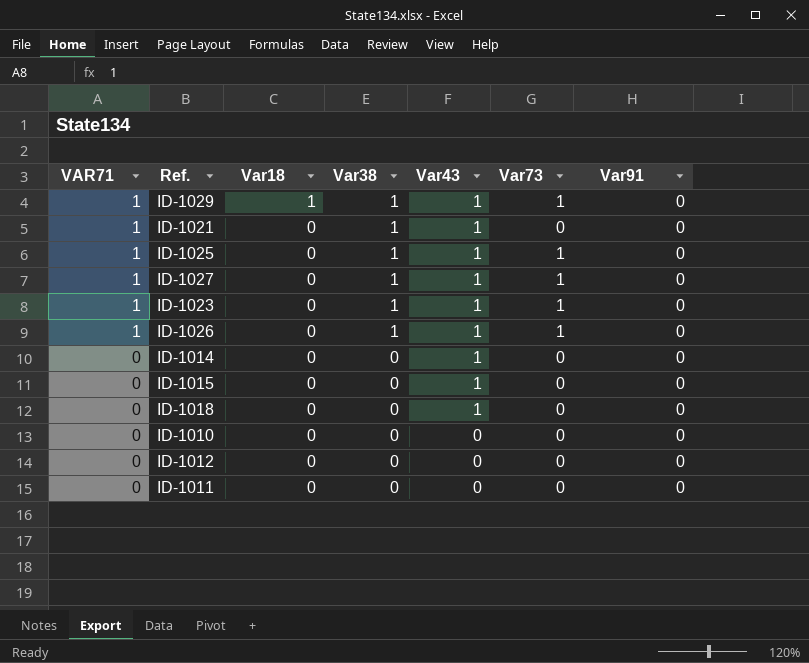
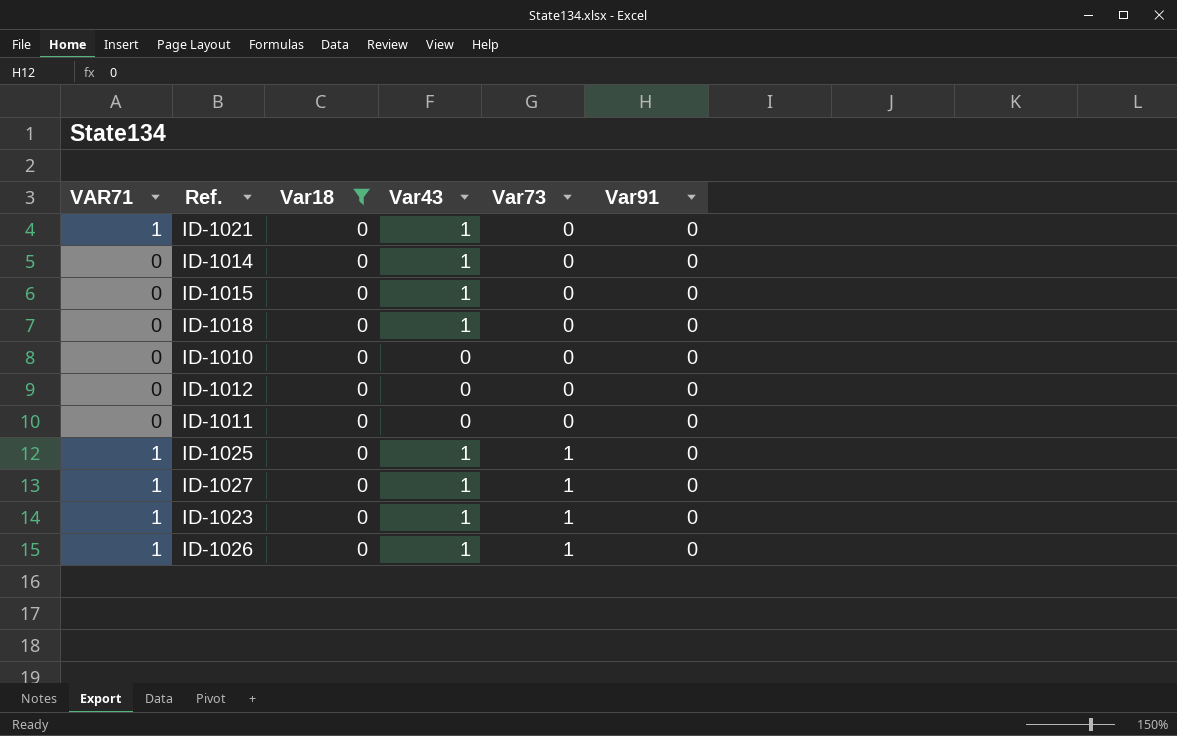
filter: none -> Var18 = 0
row order: VAR71 descending -> Var73 ascending
column Var38 | position: 4 -> none

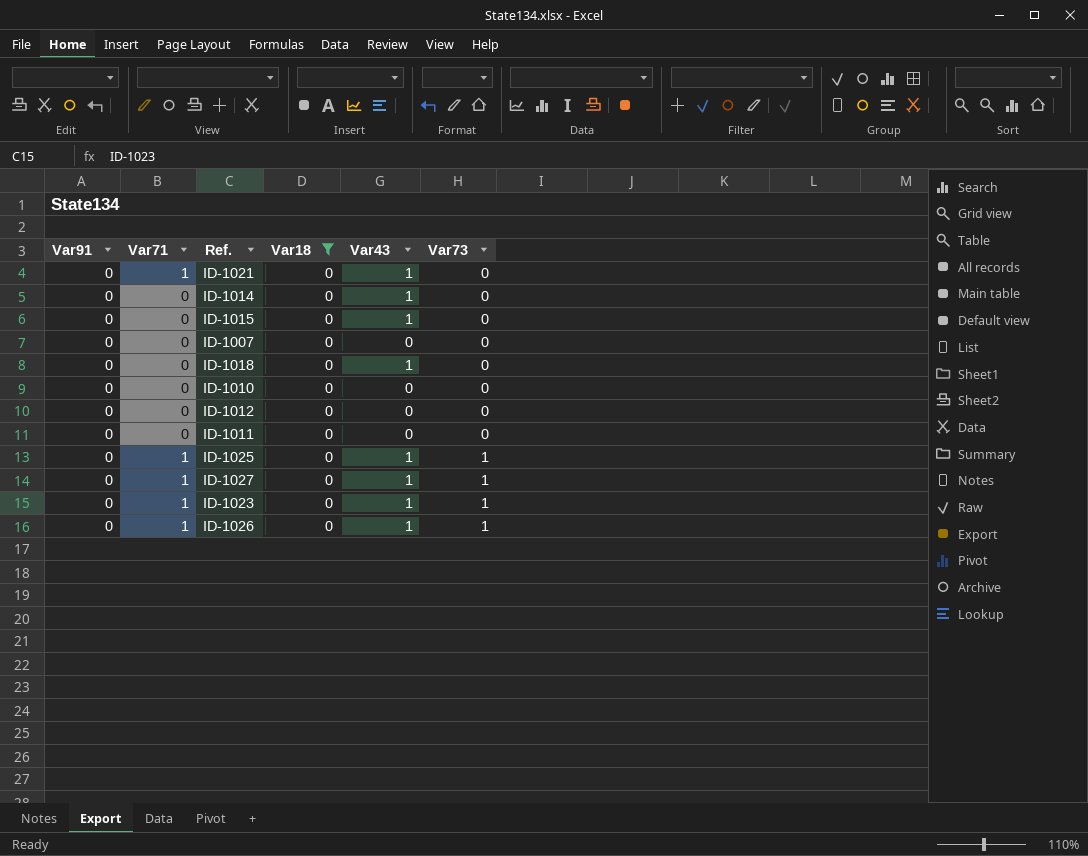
column Var91 | position: 6 -> 1
column name: VAR71 -> Var71
row ID-1007: none -> 0 | 0 | 0 | 0 | 0

